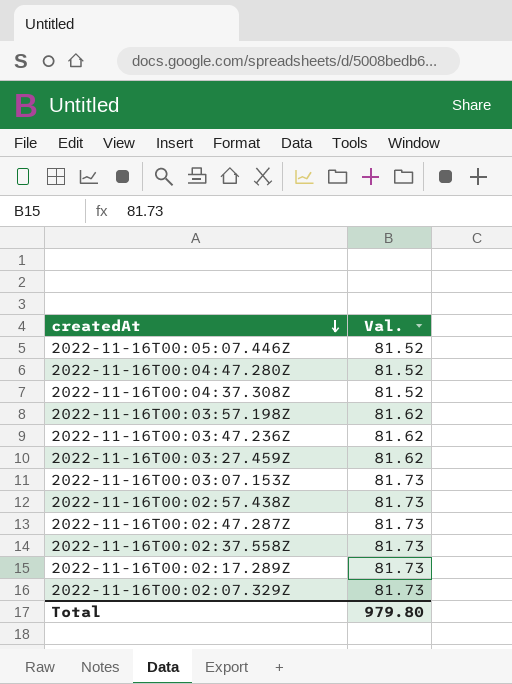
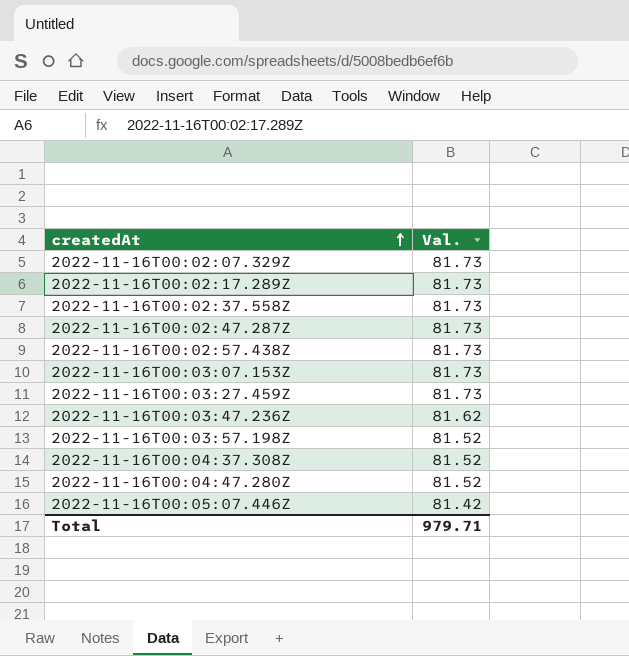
row order: createdAt descending -> createdAt ascending
2022-11-16T00:03:27.459Z | Val.: 81.62 -> 81.73
2022-11-16T00:03:57.198Z | Val.: 81.62 -> 81.52
2022-11-16T00:05:07.446Z | Val.: 81.52 -> 81.42
Total | Val.: 979.80 -> 979.71

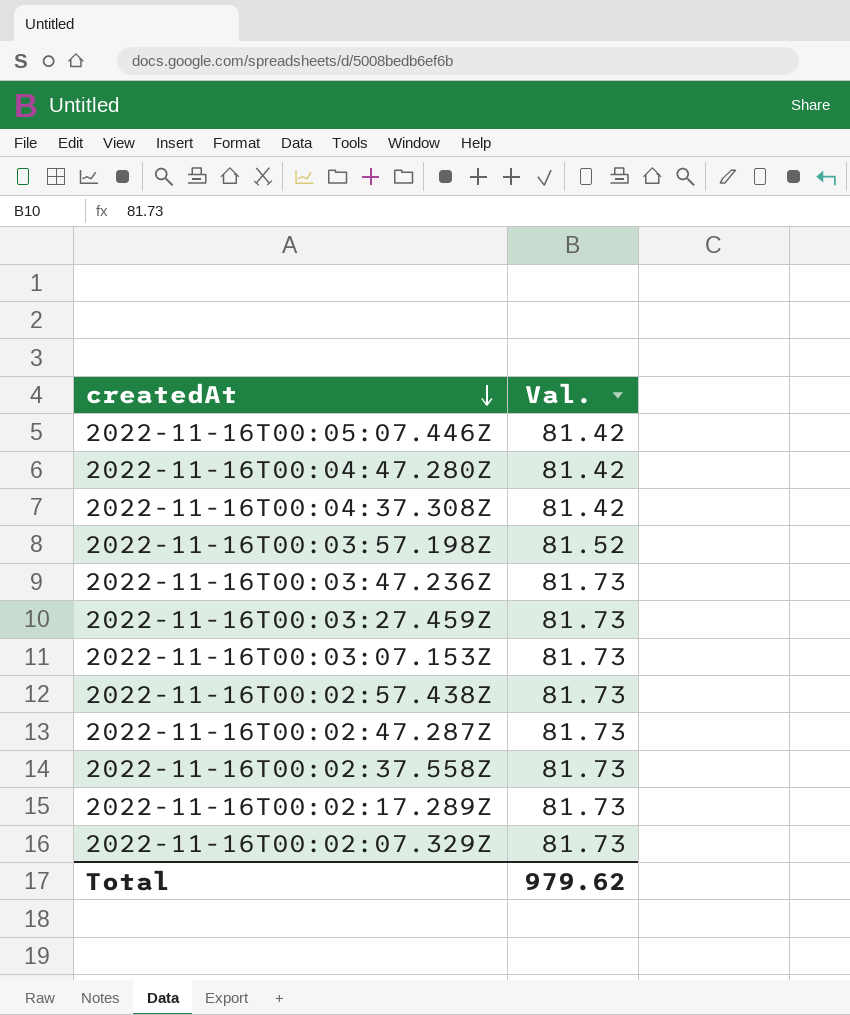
row order: createdAt ascending -> createdAt descending
2022-11-16T00:04:47.280Z | Val.: 81.52 -> 81.42
2022-11-16T00:04:37.308Z | Val.: 81.52 -> 81.42
2022-11-16T00:03:47.236Z | Val.: 81.62 -> 81.73
Total | Val.: 979.71 -> 979.62

